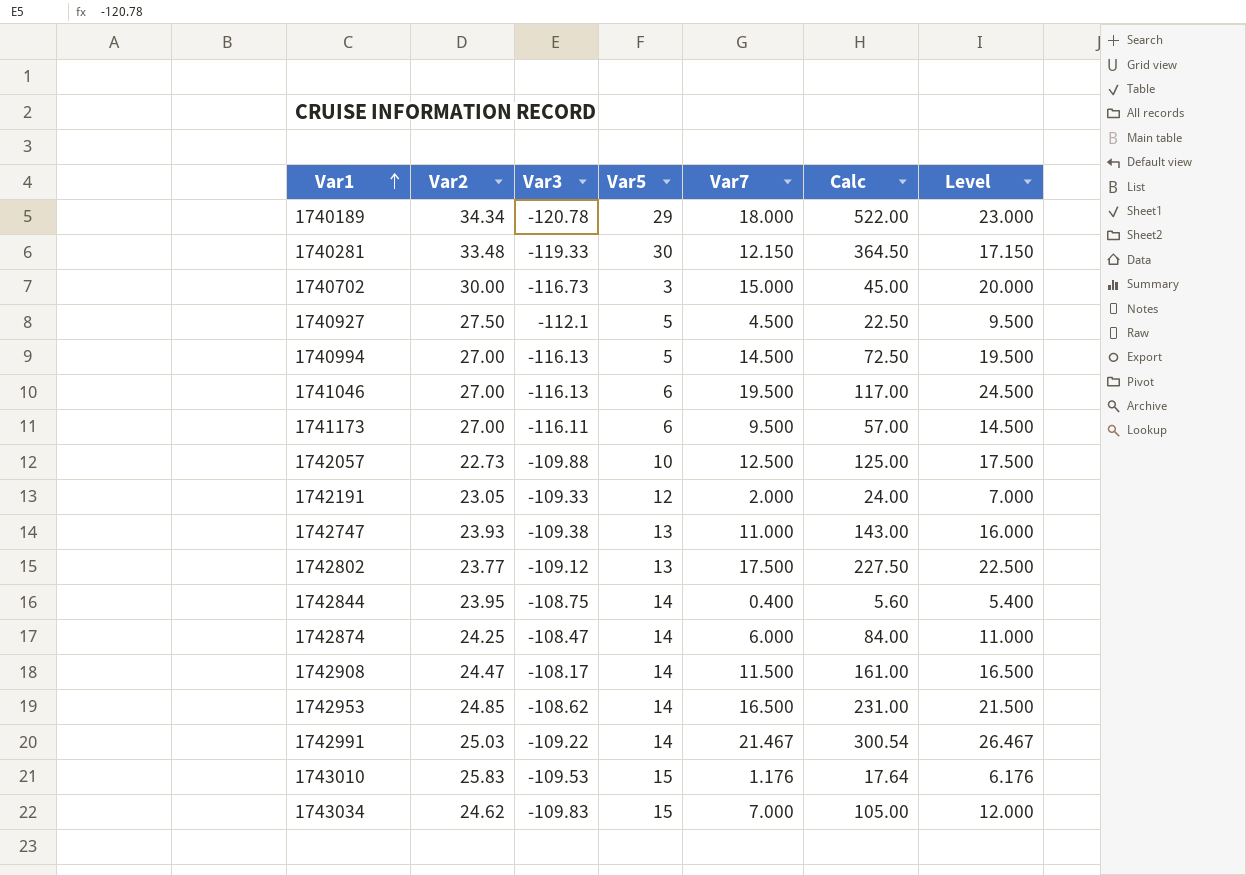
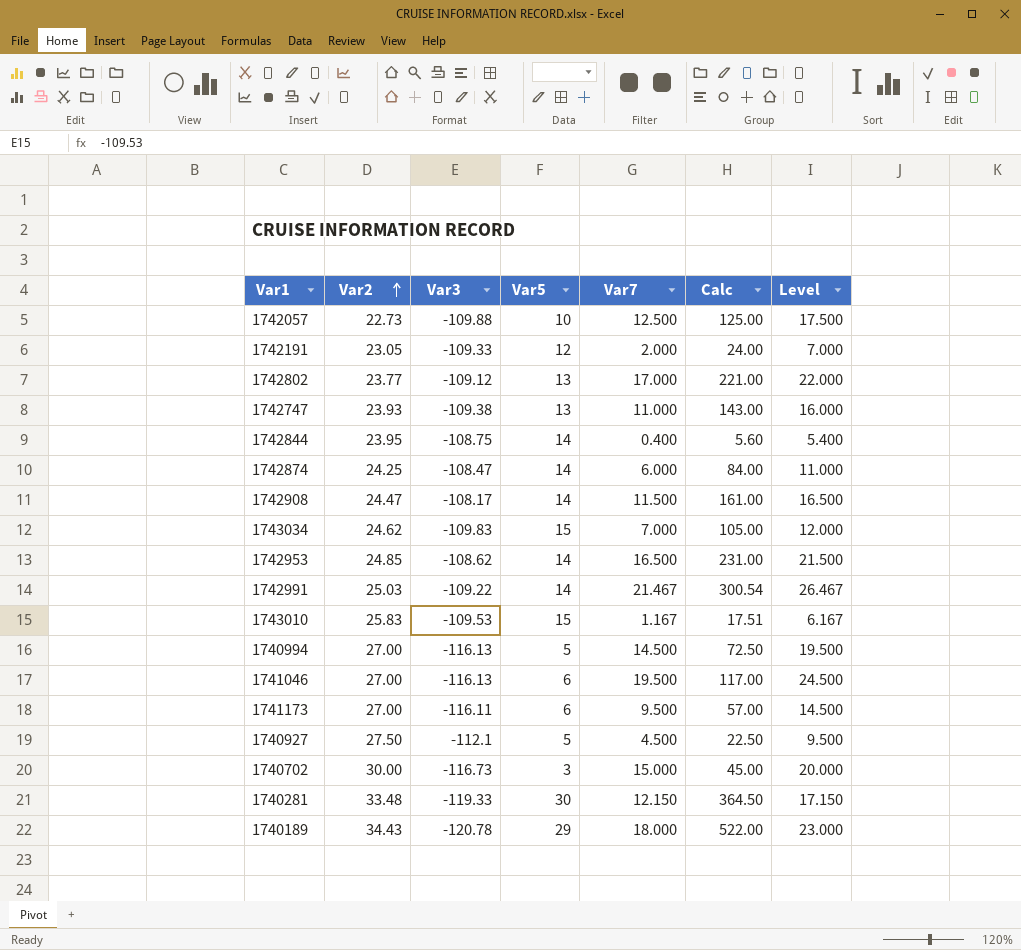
row order: Var1 ascending -> Var2 ascending
1742802 | Var7: 17.500 -> 17.000
1742802 | Calc: 227.50 -> 221.00
1742802 | Level: 22.500 -> 22.000
1743010 | Var7: 1.176 -> 1.167
1743010 | Calc: 17.64 -> 17.51
1743010 | Level: 6.176 -> 6.167
1740189 | Var2: 34.34 -> 34.43

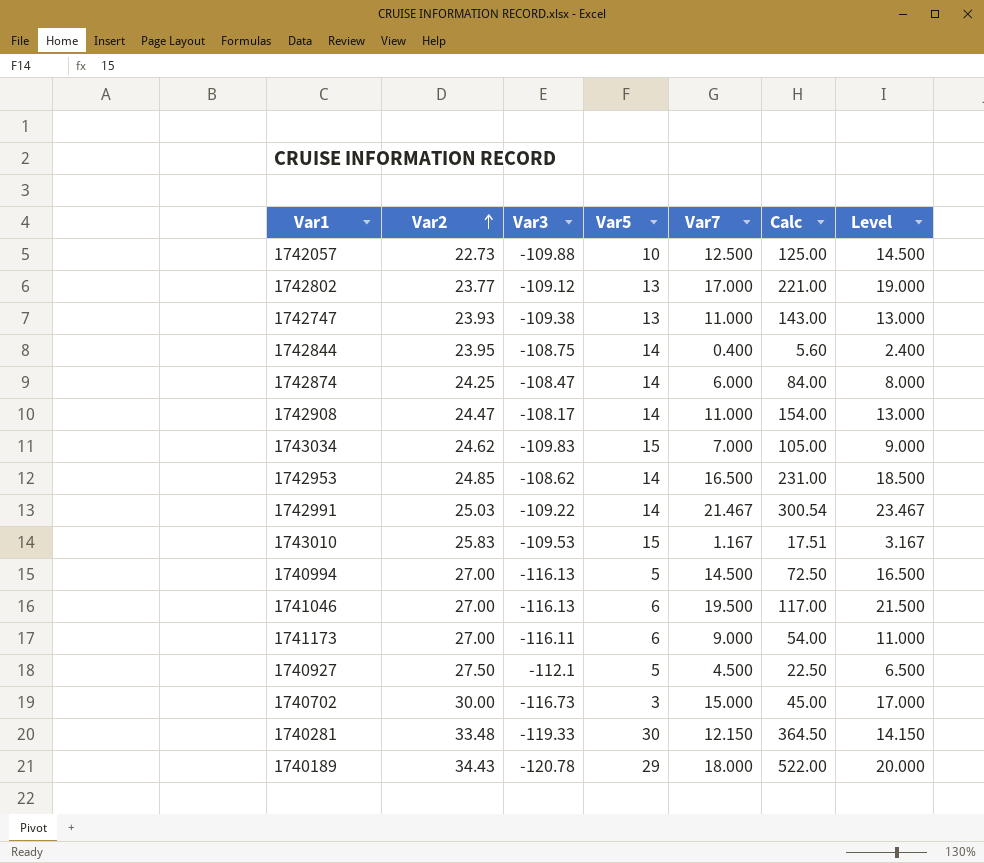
column Level | formula: [Var7] + 5 -> [Var7] + 2
row 1742191: 23.05 | -109.33 | 12 | 2.000 | 24.00 | 7.000 -> none
1742908 | Var7: 11.500 -> 11.000
1742908 | Calc: 161.00 -> 154.00
1741173 | Var7: 9.500 -> 9.000
1741173 | Calc: 57.00 -> 54.00

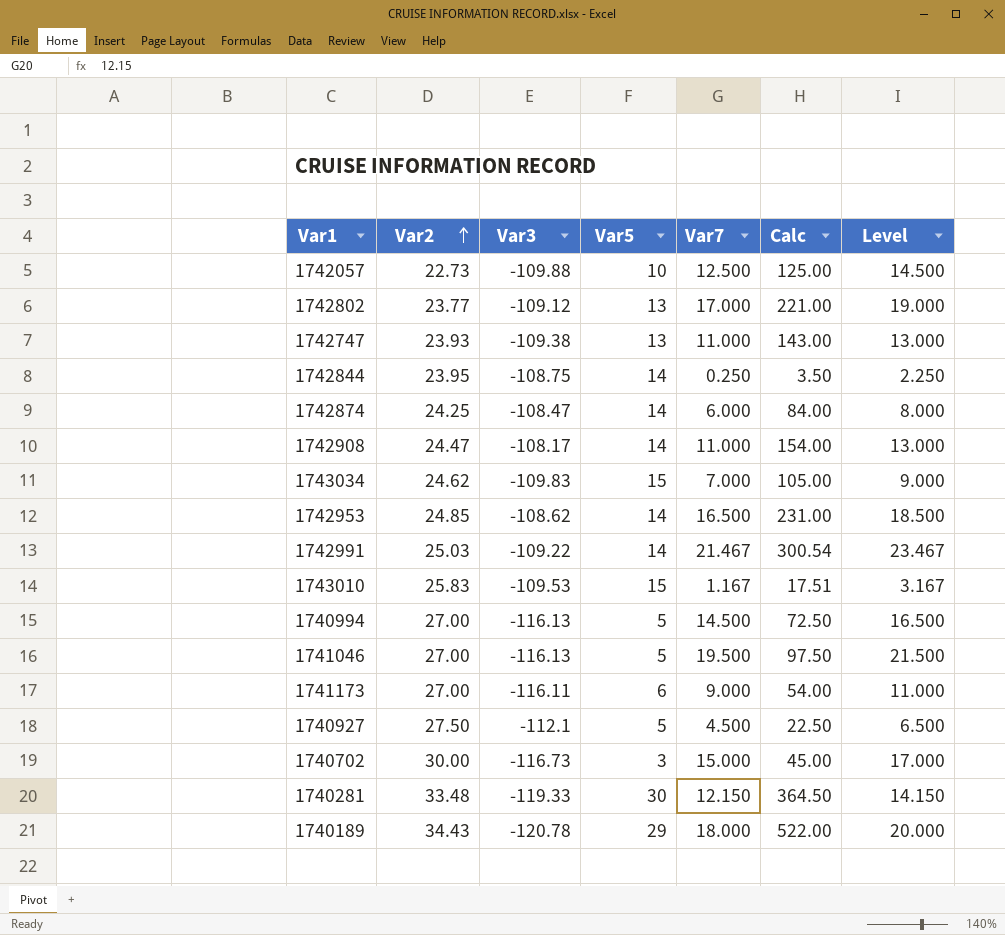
1742844 | Var7: 0.400 -> 0.250
1742844 | Calc: 5.60 -> 3.50
1742844 | Level: 2.400 -> 2.250
1741046 | Var5: 6 -> 5
1741046 | Calc: 117.00 -> 97.50

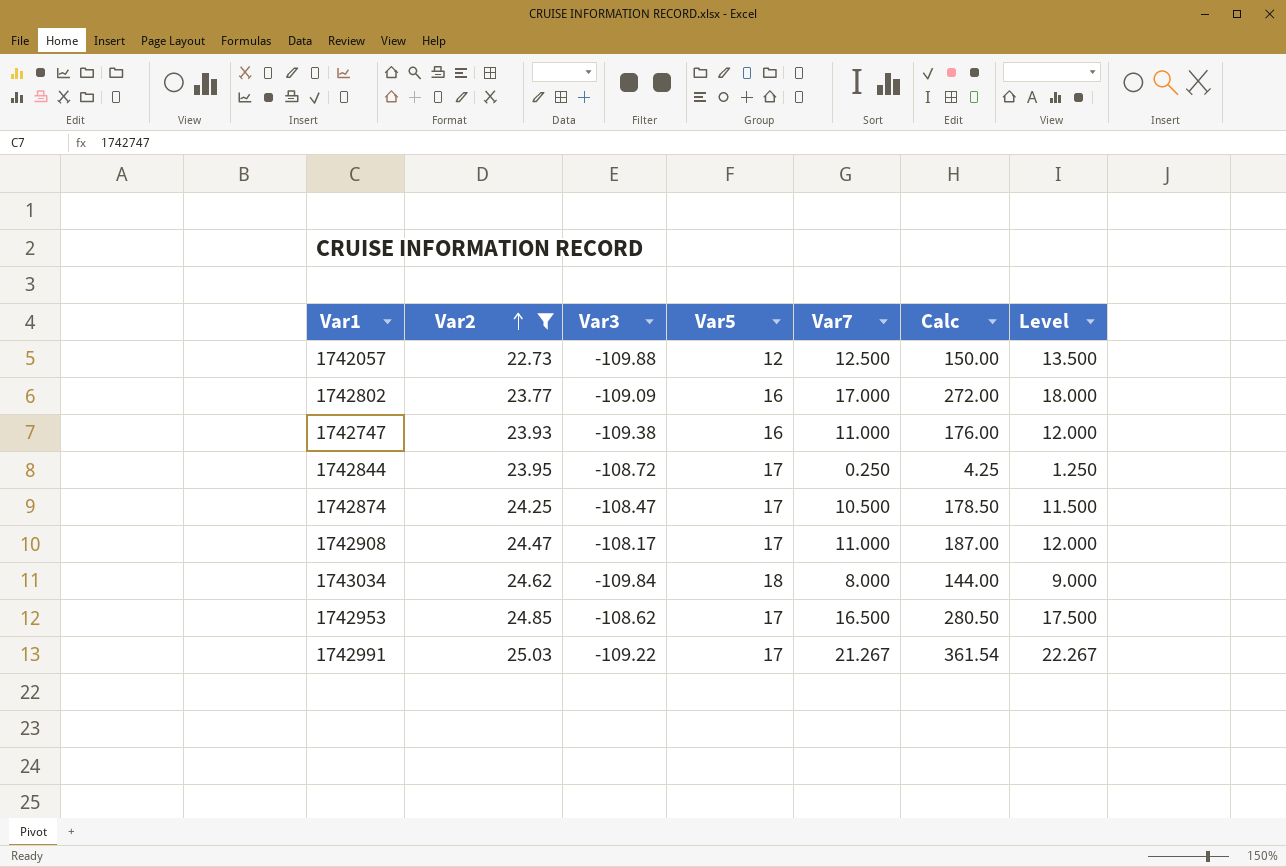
filter: none -> Var2 <= 25.03
column Level | formula: [Var7] + 2 -> [Var7] + 1
1742057 | Var5: 10 -> 12
1742057 | Calc: 125.00 -> 150.00
1742802 | Var3: -109.12 -> -109.09
1742802 | Var5: 13 -> 16
1742802 | Calc: 221.00 -> 272.00
1742747 | Var5: 13 -> 16
1742747 | Calc: 143.00 -> 176.00
1742844 | Var3: -108.75 -> -108.72
1742844 | Var5: 14 -> 17
1742844 | Calc: 3.50 -> 4.25
1742874 | Var5: 14 -> 17
1742874 | Var7: 6.000 -> 10.500
1742874 | Calc: 84.00 -> 178.50
1742908 | Var5: 14 -> 17
1742908 | Calc: 154.00 -> 187.00
1743034 | Var3: -109.83 -> -109.84
1743034 | Var5: 15 -> 18
1743034 | Var7: 7.000 -> 8.000
1743034 | Calc: 105.00 -> 144.00
1742953 | Var5: 14 -> 17
1742953 | Calc: 231.00 -> 280.50
1742991 | Var5: 14 -> 17
1742991 | Var7: 21.467 -> 21.267
1742991 | Calc: 300.54 -> 361.54

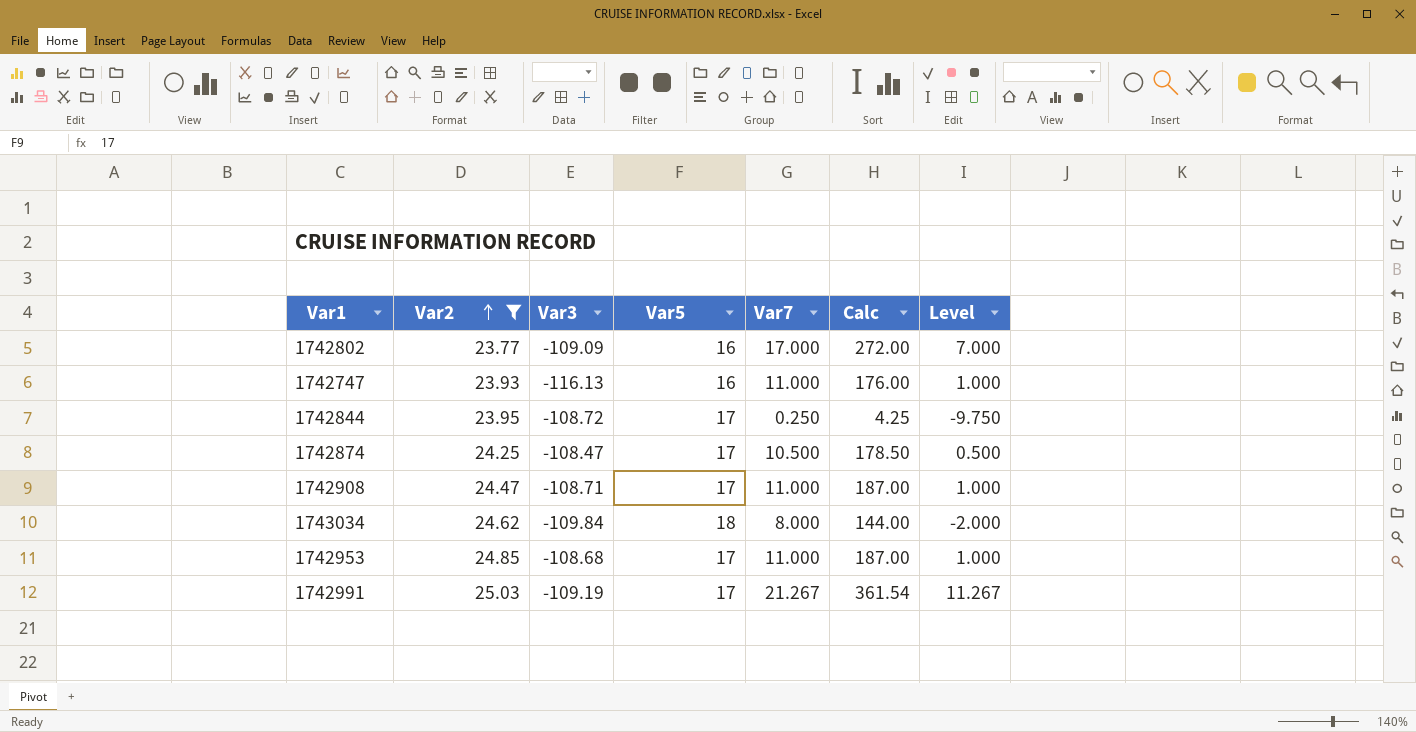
column Level | formula: [Var7] + 1 -> [Var7] - 10
row 1742057: 22.73 | -109.88 | 12 | 12.500 | 150.00 | 13.500 -> none
1742747 | Var3: -109.38 -> -116.13
1742908 | Var3: -108.17 -> -108.71
1742953 | Var3: -108.62 -> -108.68
1742953 | Var7: 16.500 -> 11.000
1742953 | Calc: 280.50 -> 187.00
1742991 | Var3: -109.22 -> -109.19

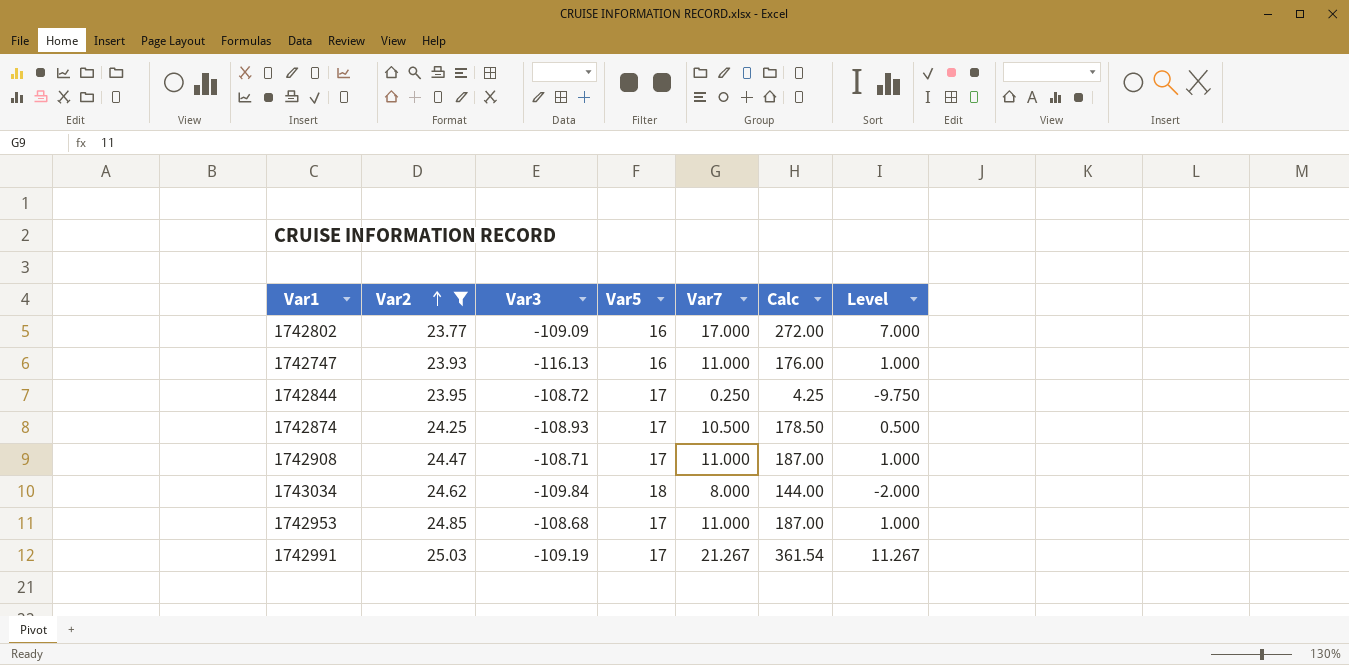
1742874 | Var3: -108.47 -> -108.93

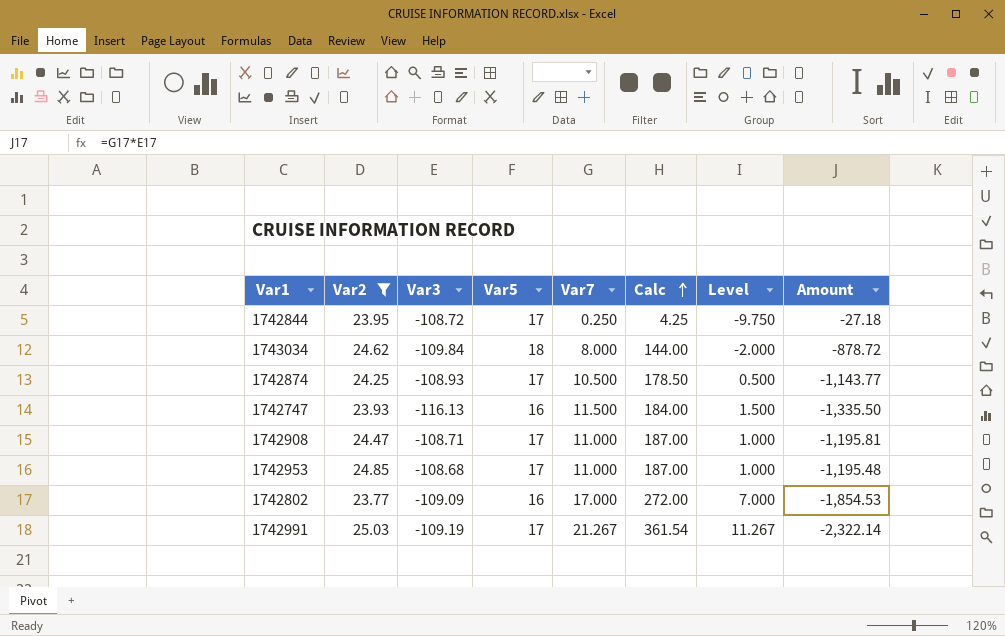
row order: Var2 ascending -> Calc ascending
column Amount | formula: none -> [Var3] * [Var7]
1742747 | Var7: 11.000 -> 11.500
1742747 | Calc: 176.00 -> 184.00
1742747 | Level: 1.000 -> 1.500

